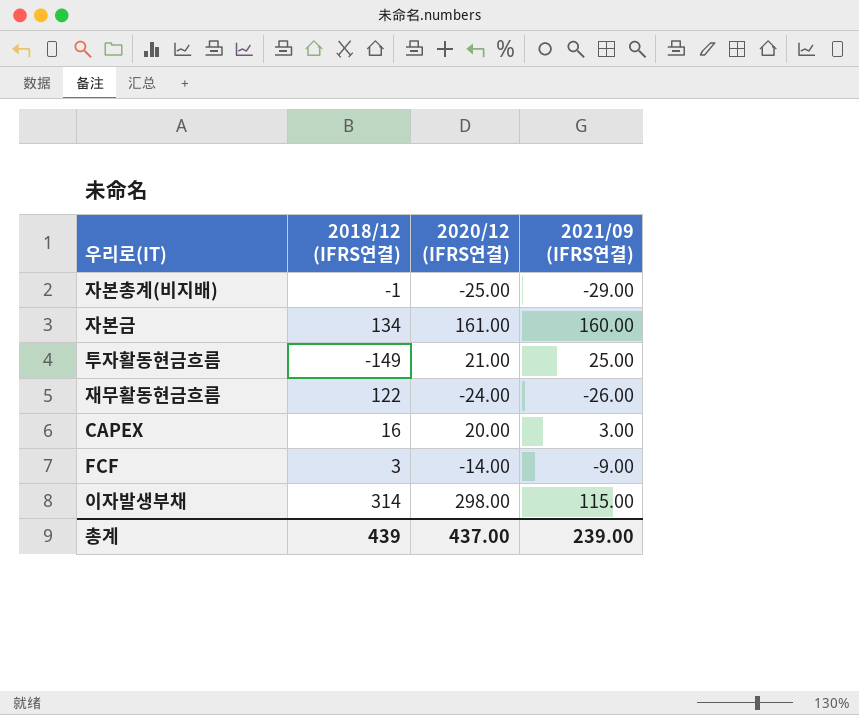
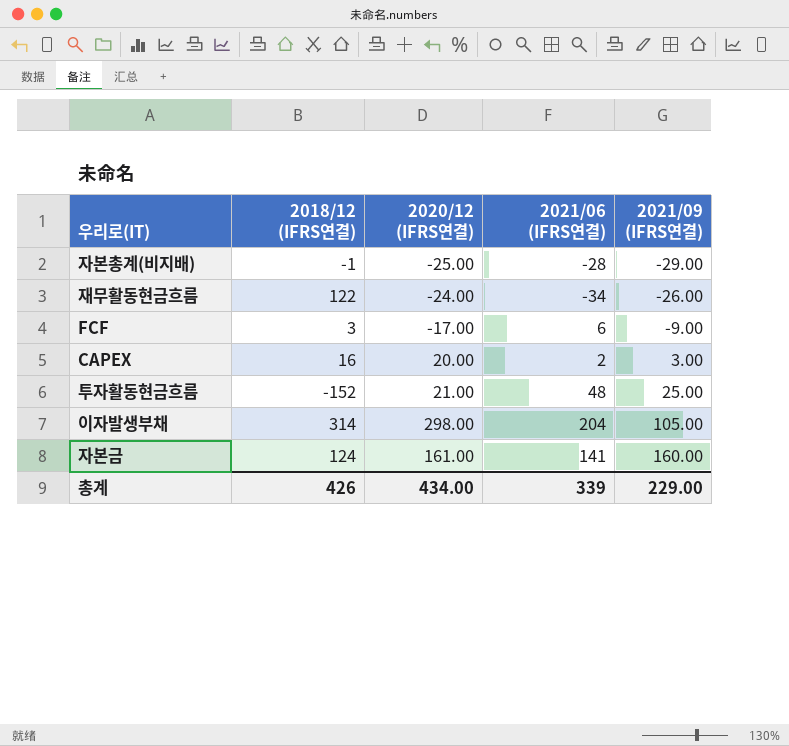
row order: none -> 2021/09 (IFRS연결) ascending
column 2021/06 (IFRS연결) | position: none -> 4
FCF | 2020/12 (IFRS연결): -14.00 -> -17.00
투자활동현금흐름 | 2018/12 (IFRS연결): -149 -> -152
이자발생부채 | 2021/09 (IFRS연결): 115.00 -> 105.00
자본금 | 2018/12 (IFRS연결): 134 -> 124
총계 | 2018/12 (IFRS연결): 439 -> 426
총계 | 2020/12 (IFRS연결): 437.00 -> 434.00
총계 | 2021/09 (IFRS연결): 239.00 -> 229.00

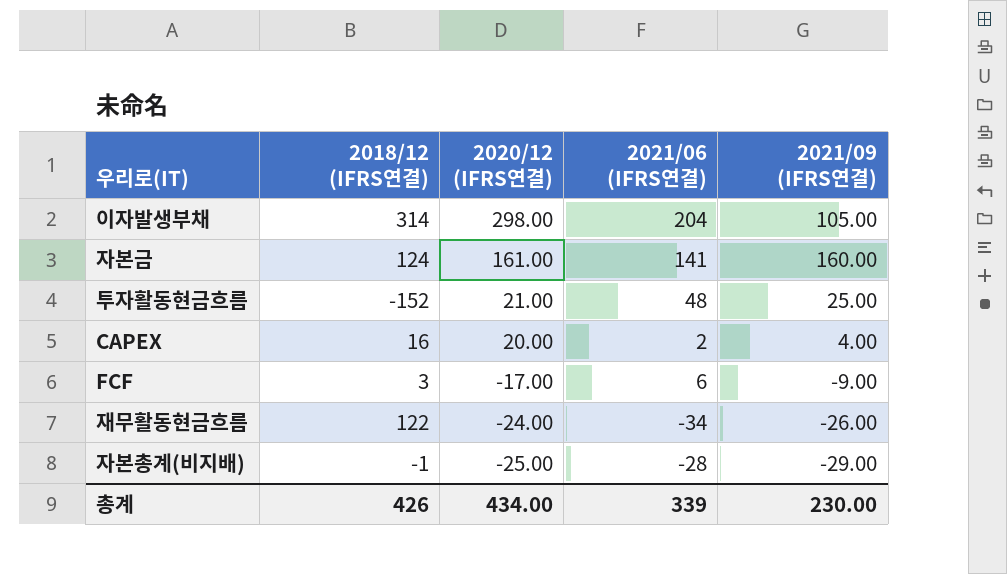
row order: 2021/09 (IFRS연결) ascending -> 2020/12 (IFRS연결) descending
CAPEX | 2021/09 (IFRS연결): 3.00 -> 4.00
총계 | 2021/09 (IFRS연결): 229.00 -> 230.00

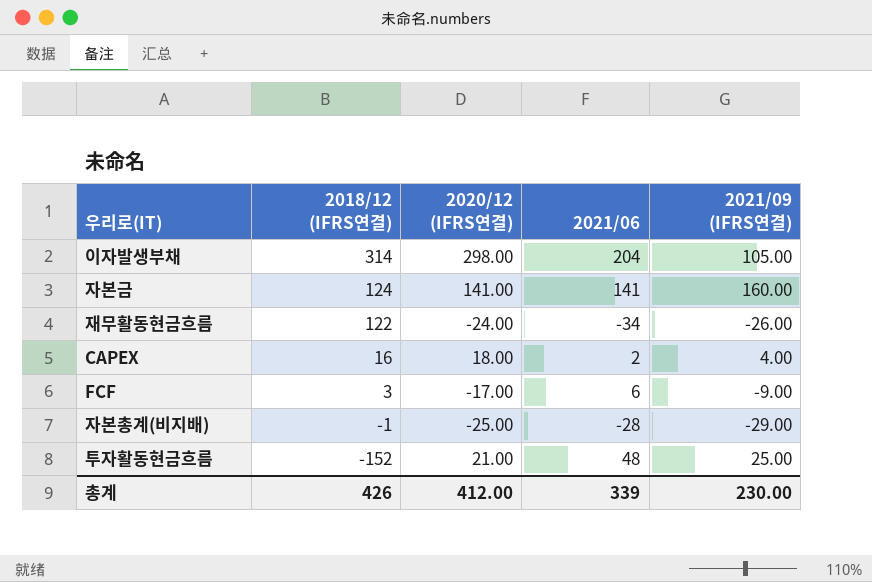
row order: 2020/12 (IFRS연결) descending -> 2018/12 (IFRS연결) descending
column name: 2021/06 (IFRS연결) -> 2021/06
자본금 | 2020/12 (IFRS연결): 161.00 -> 141.00
CAPEX | 2020/12 (IFRS연결): 20.00 -> 18.00
총계 | 2020/12 (IFRS연결): 434.00 -> 412.00

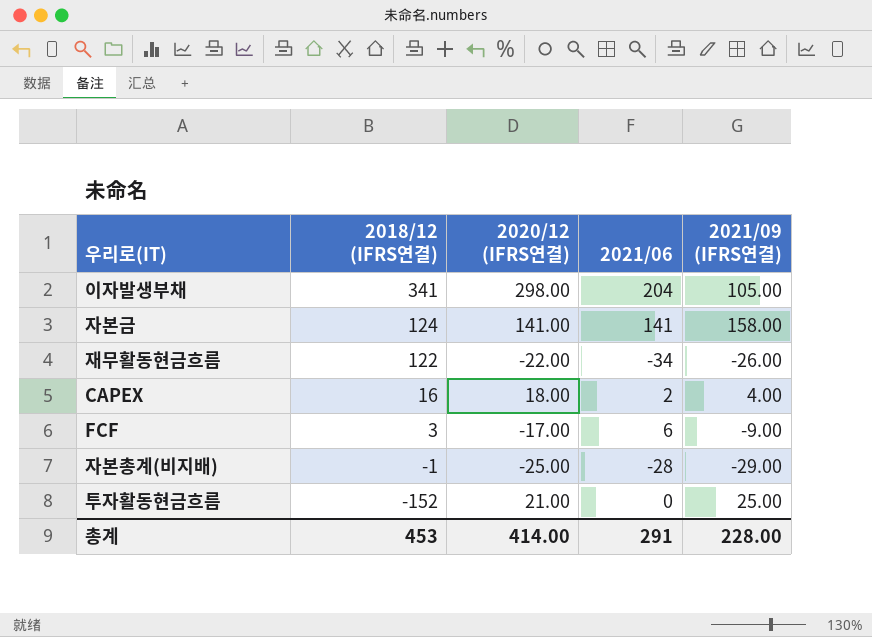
이자발생부채 | 2018/12 (IFRS연결): 314 -> 341
자본금 | 2021/09 (IFRS연결): 160.00 -> 158.00
재무활동현금흐름 | 2020/12 (IFRS연결): -24.00 -> -22.00
투자활동현금흐름 | 2021/06: 48 -> 0
총계 | 2018/12 (IFRS연결): 426 -> 453
총계 | 2020/12 (IFRS연결): 412.00 -> 414.00
총계 | 2021/06: 339 -> 291
총계 | 2021/09 (IFRS연결): 230.00 -> 228.00

